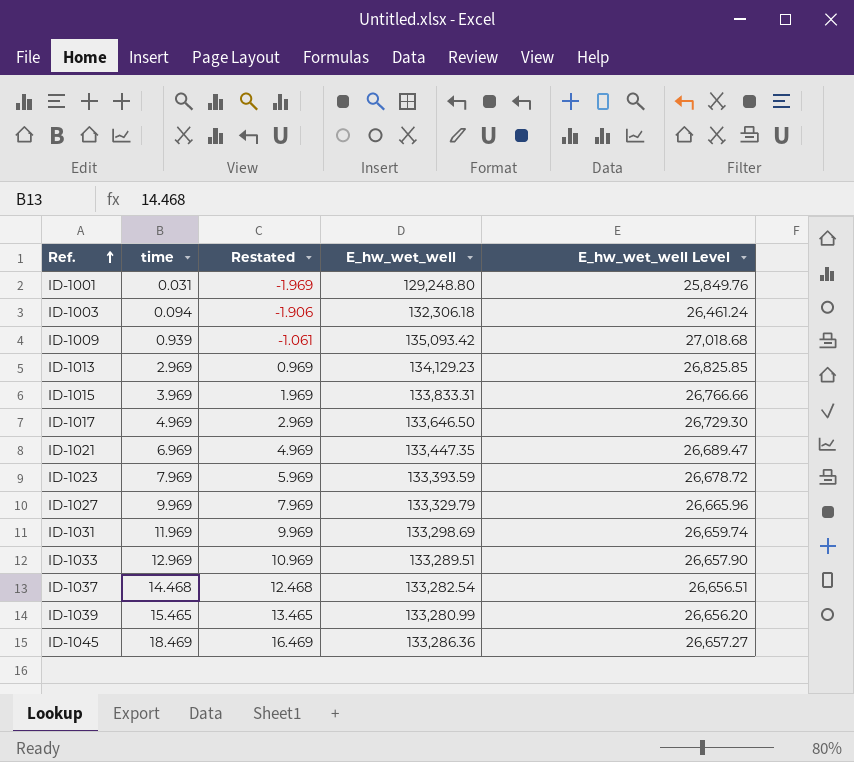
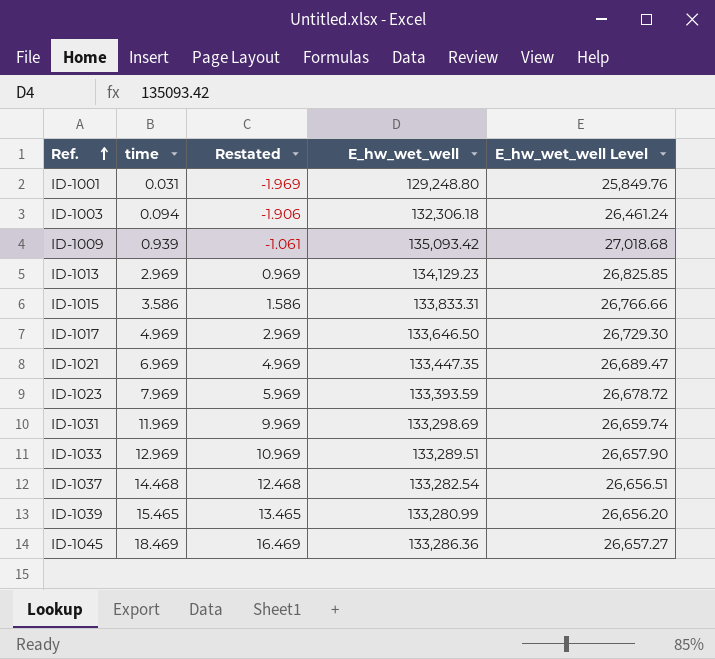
row ID-1027: 9.969 | 7.969 | 133,329.79 | 26,665.96 -> none
ID-1015 | time: 3.969 -> 3.586
ID-1015 | Restated: 1.969 -> 1.586

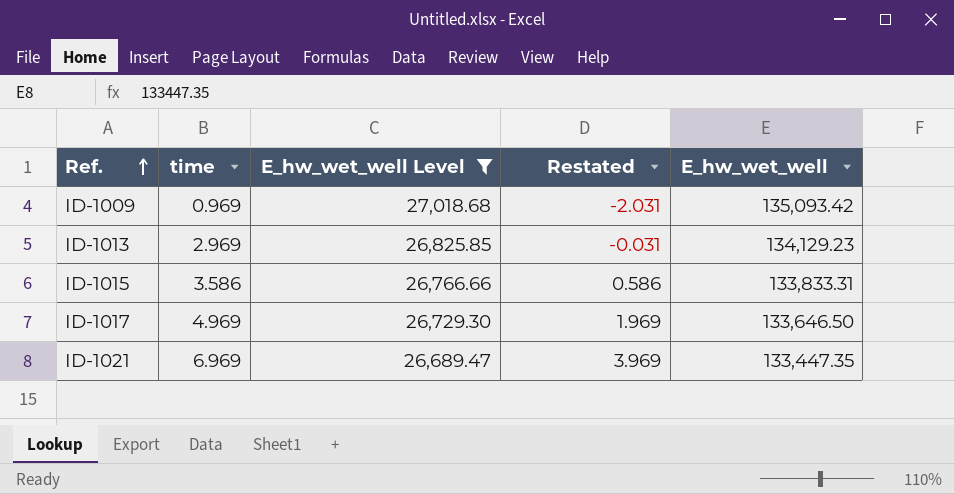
filter: none -> E_hw_wet_well Level >= 26,689.47
column E_hw_wet_well Level | position: 5 -> 3
column Restated | formula: [time] - 2 -> [time] - 3
ID-1009 | time: 0.939 -> 0.969

